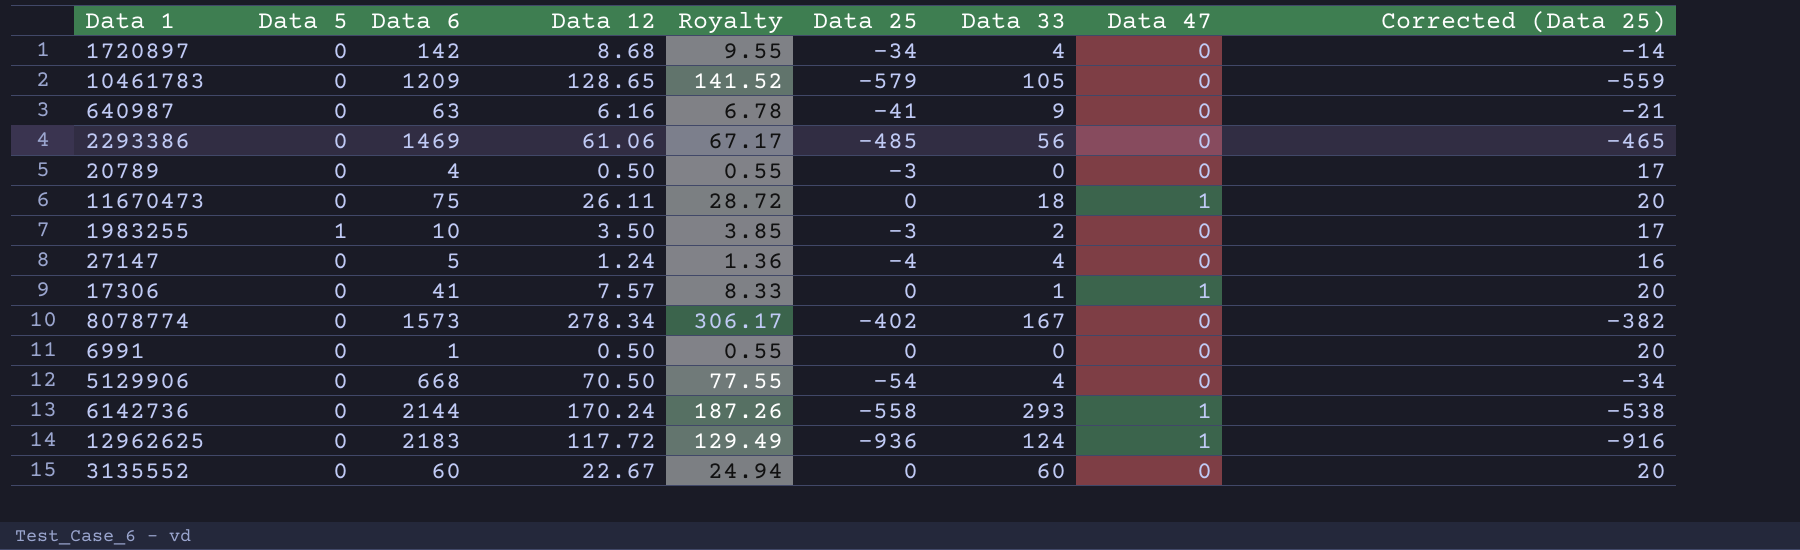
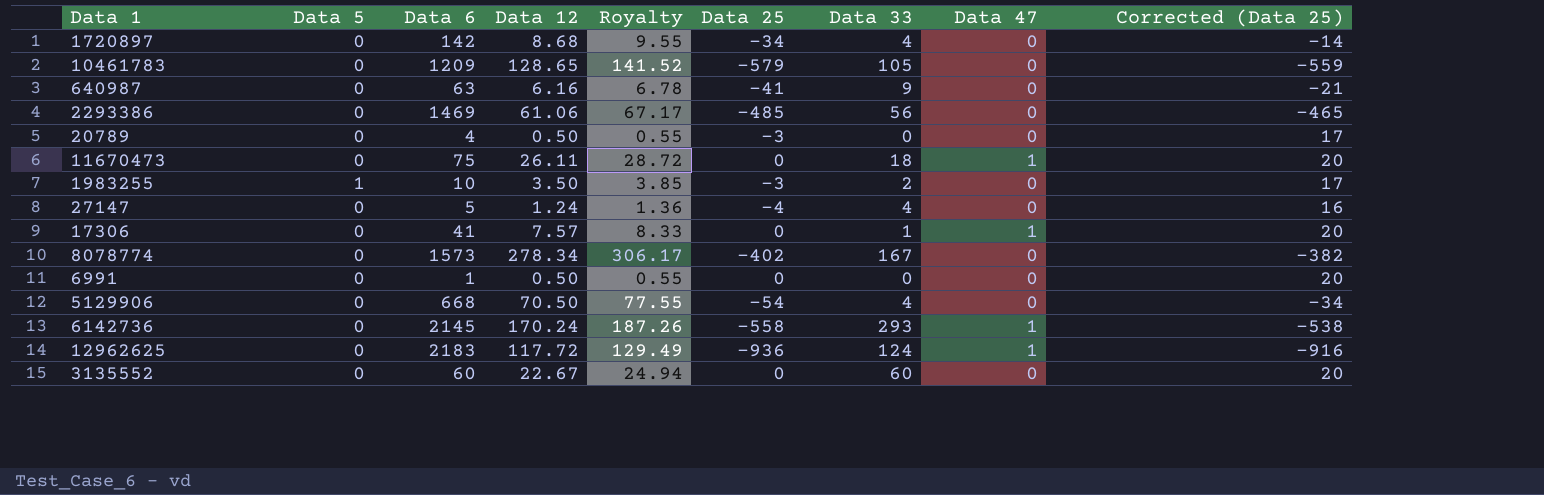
6142736 | Data 6: 2144 -> 2145

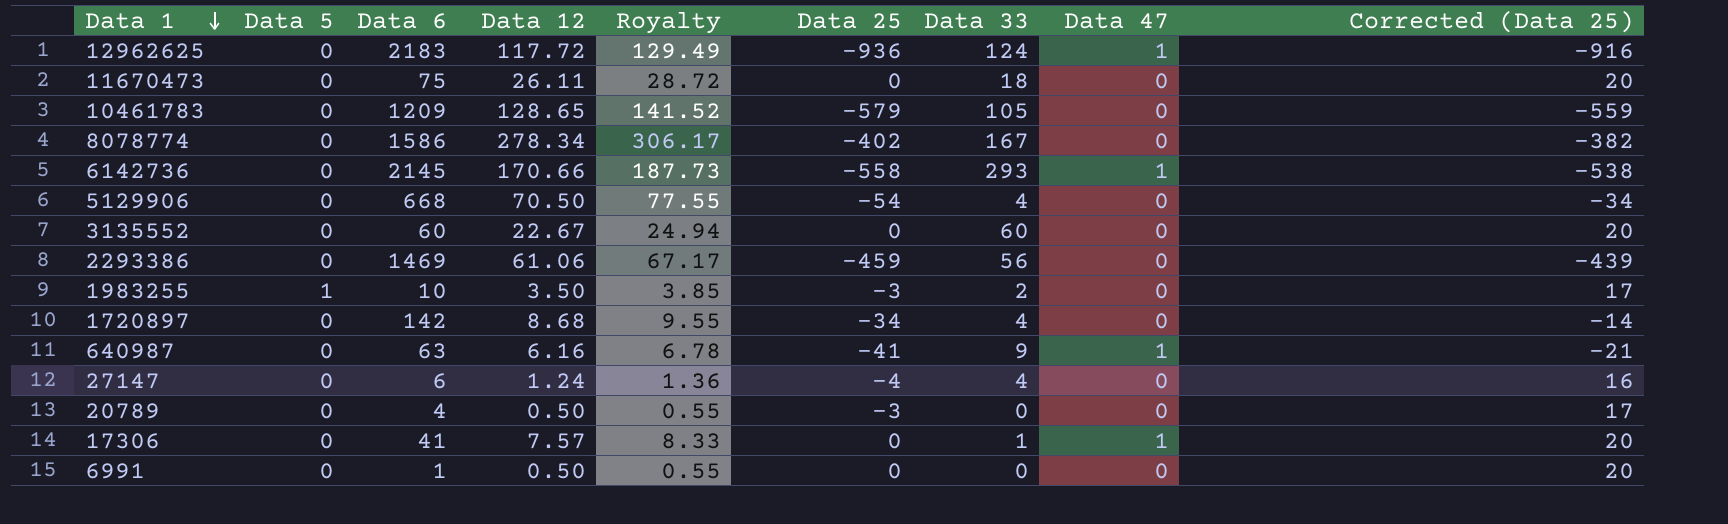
row order: none -> Data 1 descending
11670473 | Data 47: 1 -> 0
8078774 | Data 6: 1573 -> 1586
6142736 | Data 12: 170.24 -> 170.66
6142736 | Royalty: 187.26 -> 187.73
2293386 | Data 25: -485 -> -459
2293386 | Corrected (Data 25): -465 -> -439
640987 | Data 47: 0 -> 1
27147 | Data 6: 5 -> 6

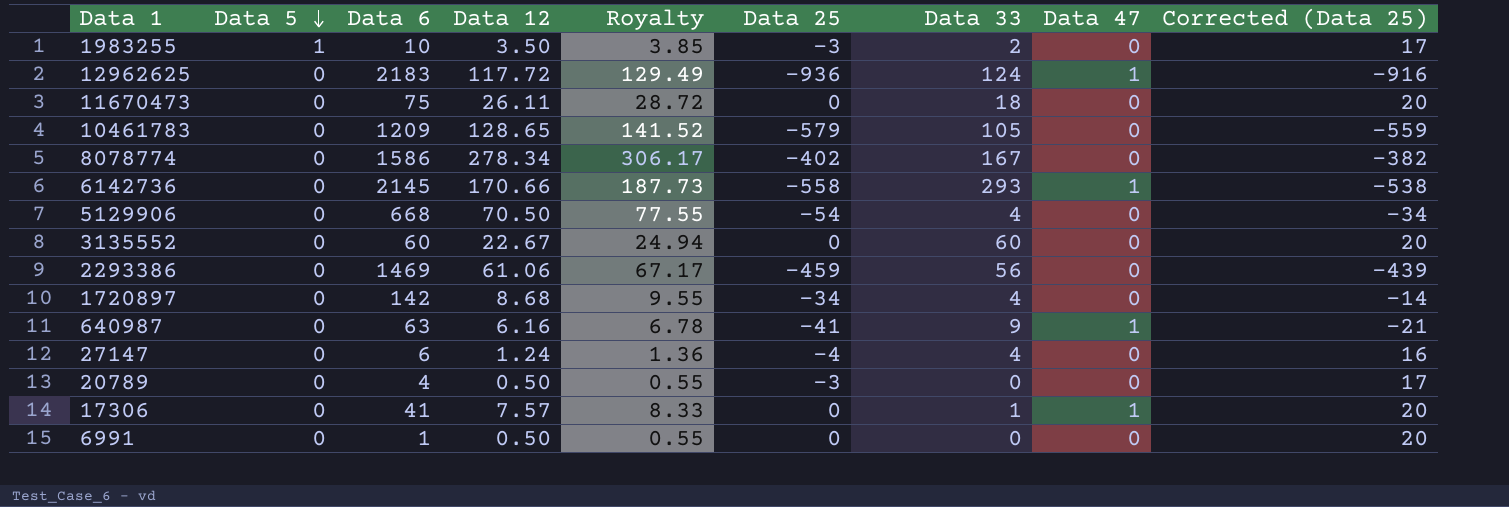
row order: Data 1 descending -> Data 5 descending

